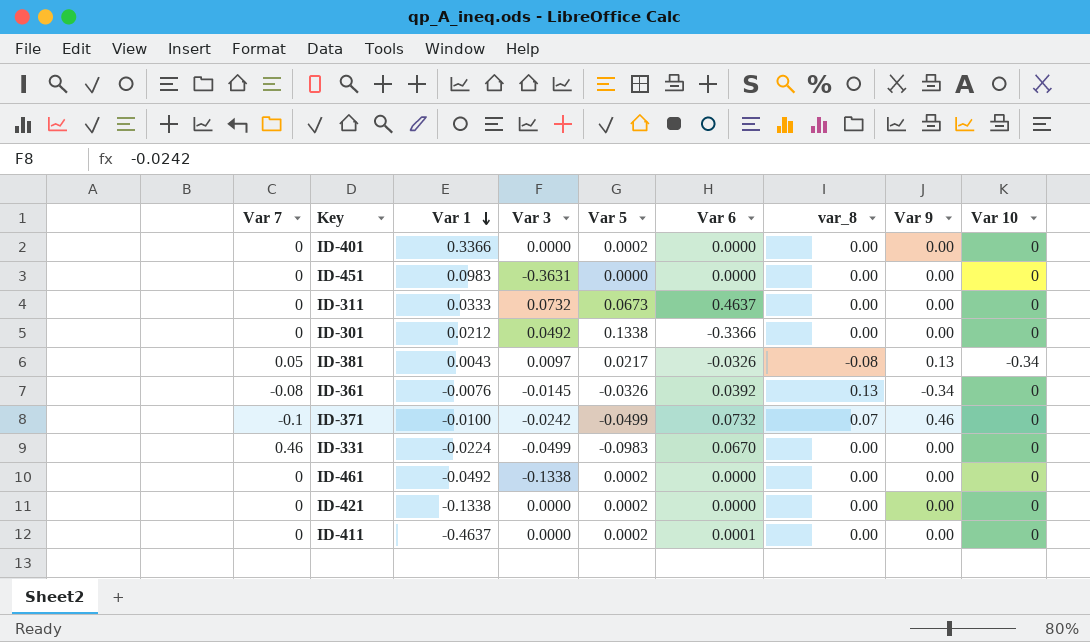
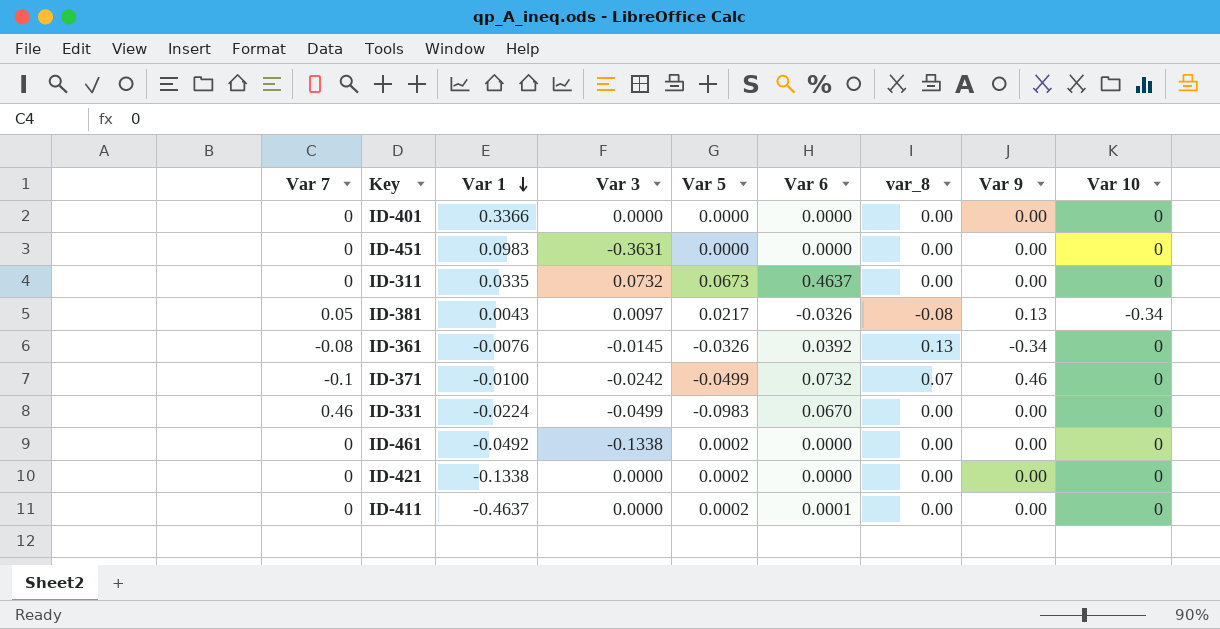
row ID-301: 0 | 0.0212 | 0.0492 | 0.1338 | -0.3366 | 0.00 | 0.00 | 0 -> none
ID-401 | Var 5: 0.0002 -> 0.0000
ID-311 | Var 1: 0.0333 -> 0.0335

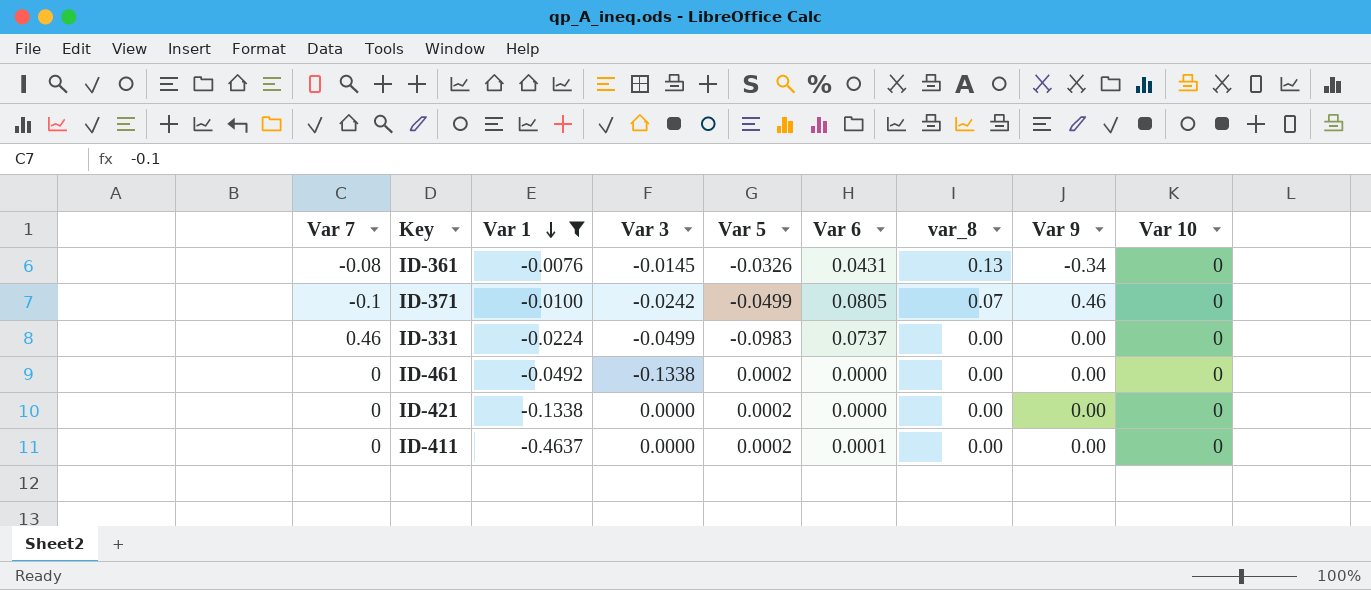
filter: none -> Var 1 <= -0.0076
ID-361 | Var 6: 0.0392 -> 0.0431
ID-371 | Var 6: 0.0732 -> 0.0805
ID-331 | Var 6: 0.0670 -> 0.0737

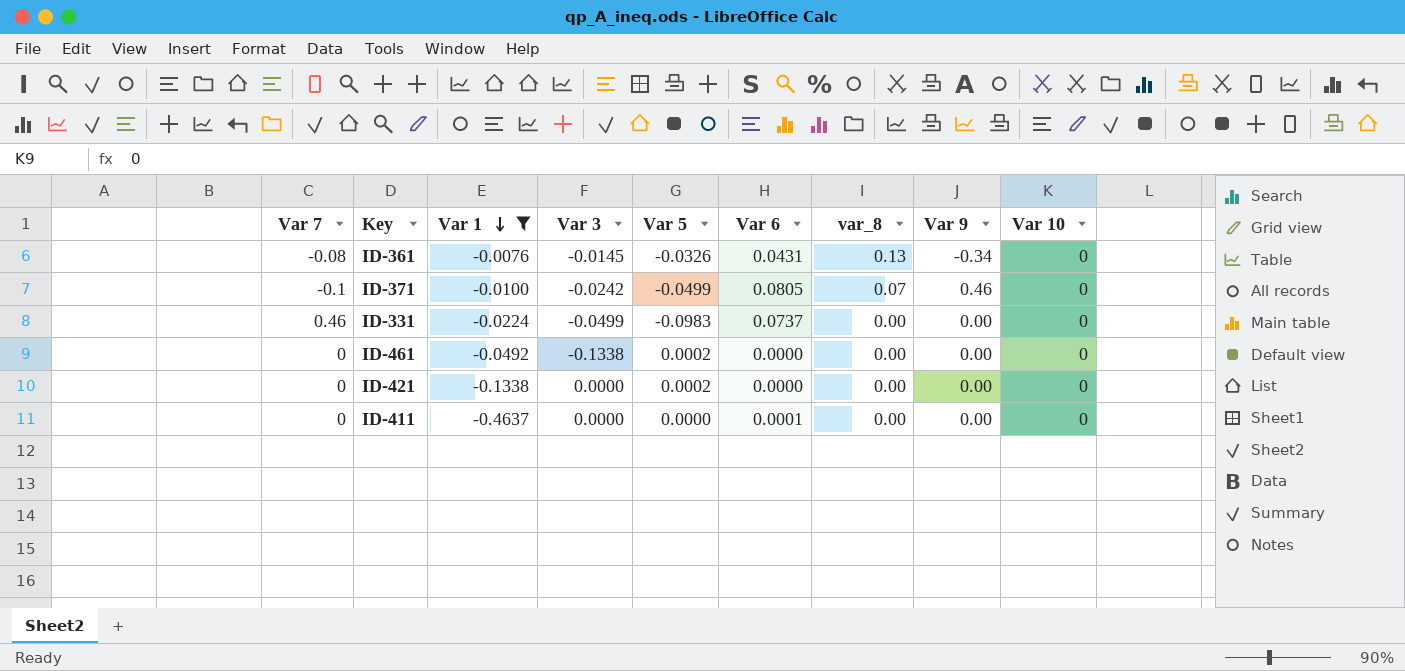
ID-411 | Var 5: 0.0002 -> 0.0000

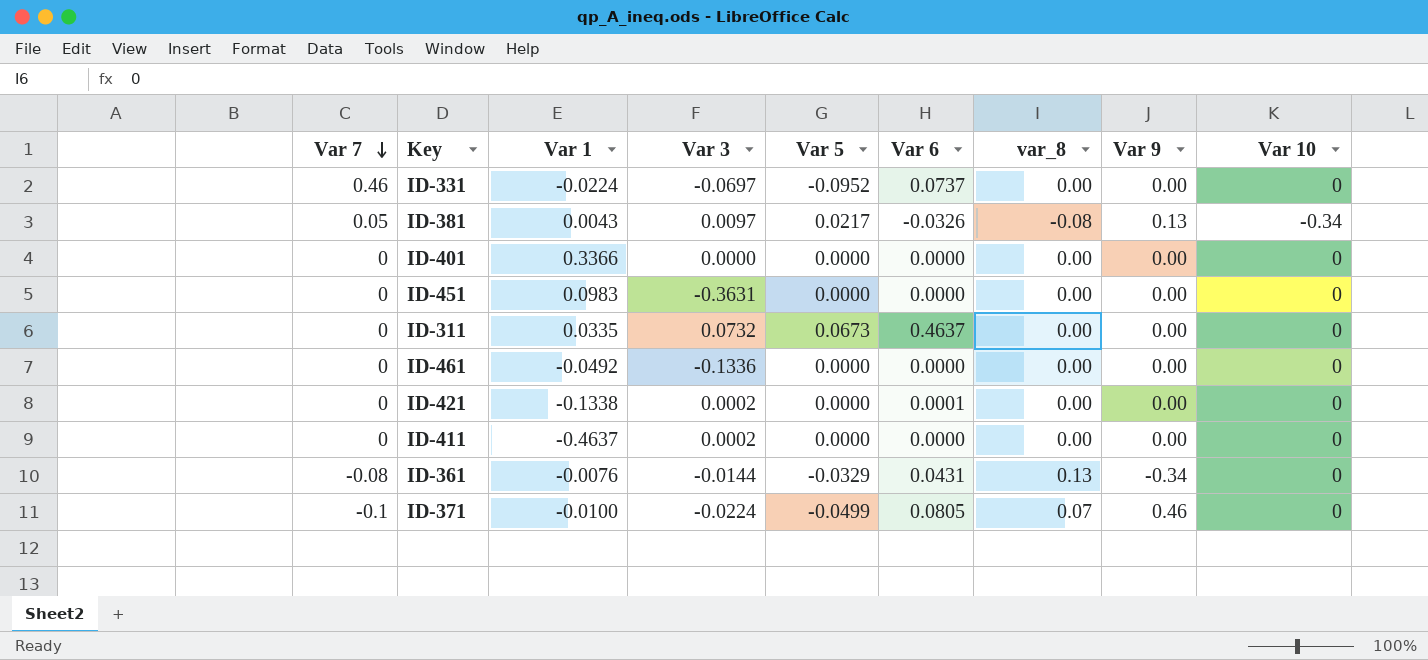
filter: Var 1 <= -0.0076 -> none
row order: Var 1 descending -> Var 7 descending
ID-331 | Var 3: -0.0499 -> -0.0697
ID-331 | Var 5: -0.0983 -> -0.0952
ID-461 | Var 3: -0.1338 -> -0.1336
ID-461 | Var 5: 0.0002 -> 0.0000
ID-421 | Var 3: 0.0000 -> 0.0002
ID-421 | Var 5: 0.0002 -> 0.0000
ID-421 | Var 6: 0.0000 -> 0.0001
ID-411 | Var 3: 0.0000 -> 0.0002
ID-411 | Var 6: 0.0001 -> 0.0000
ID-361 | Var 3: -0.0145 -> -0.0144
ID-361 | Var 5: -0.0326 -> -0.0329
ID-371 | Var 3: -0.0242 -> -0.0224

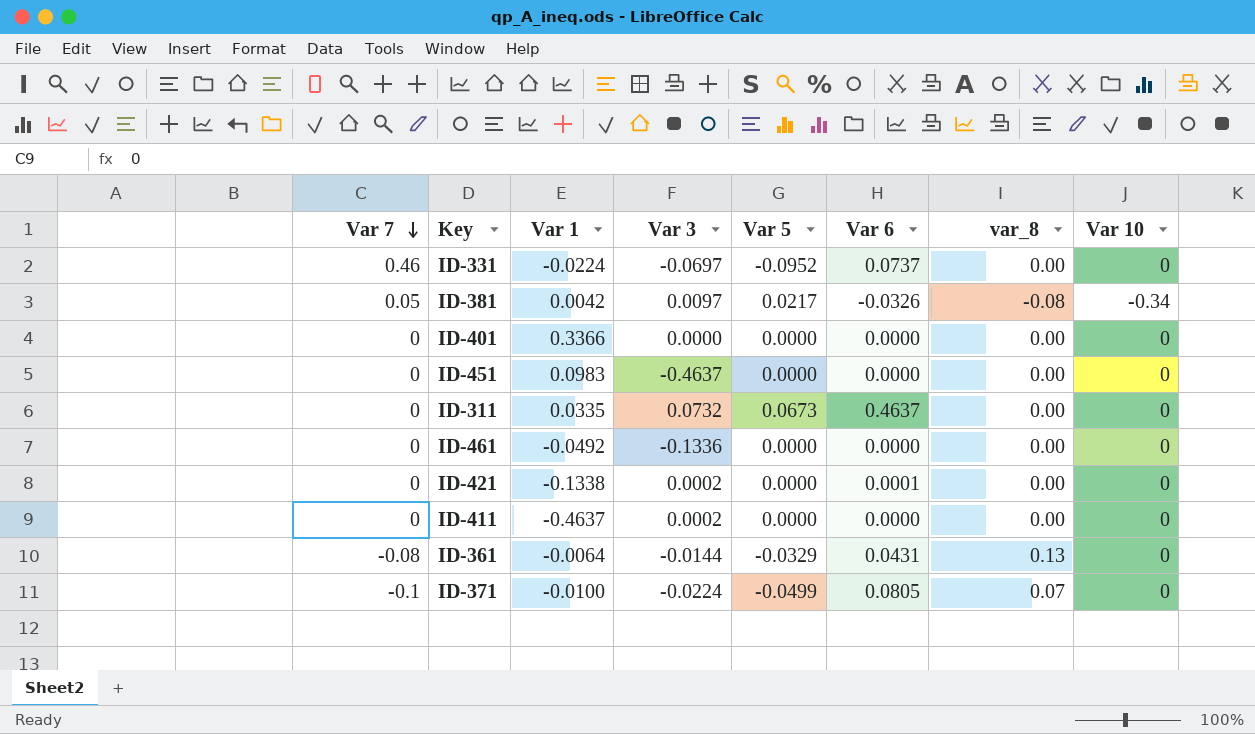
column Var 9 | position: 8 -> none
ID-381 | Var 1: 0.0043 -> 0.0042
ID-451 | Var 3: -0.3631 -> -0.4637
ID-361 | Var 1: -0.0076 -> -0.0064

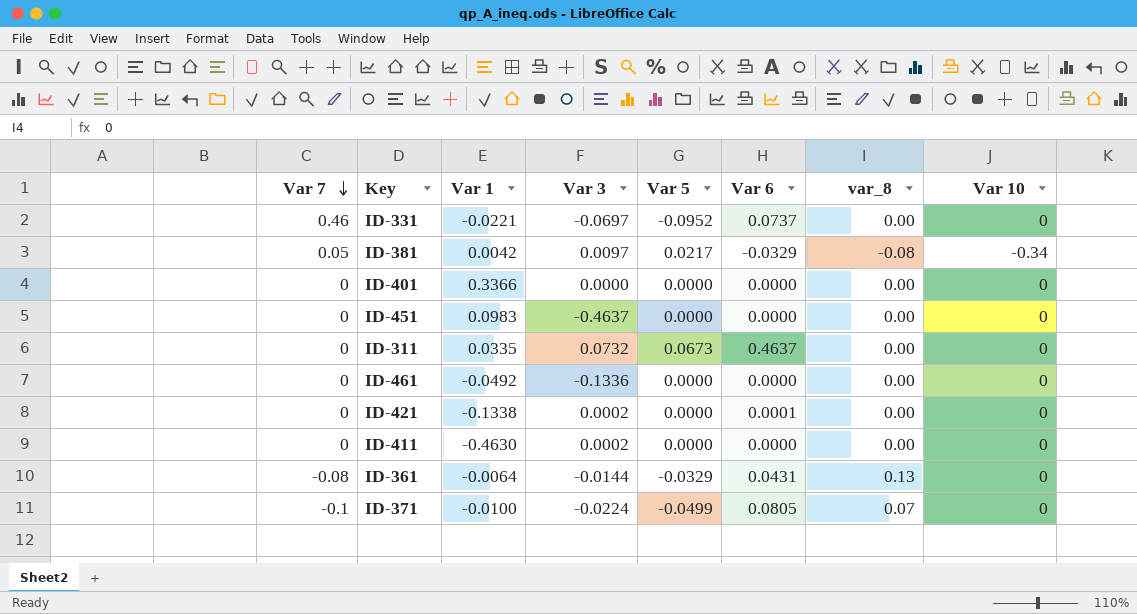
ID-331 | Var 1: -0.0224 -> -0.0221
ID-381 | Var 6: -0.0326 -> -0.0329
ID-411 | Var 1: -0.4637 -> -0.4630

